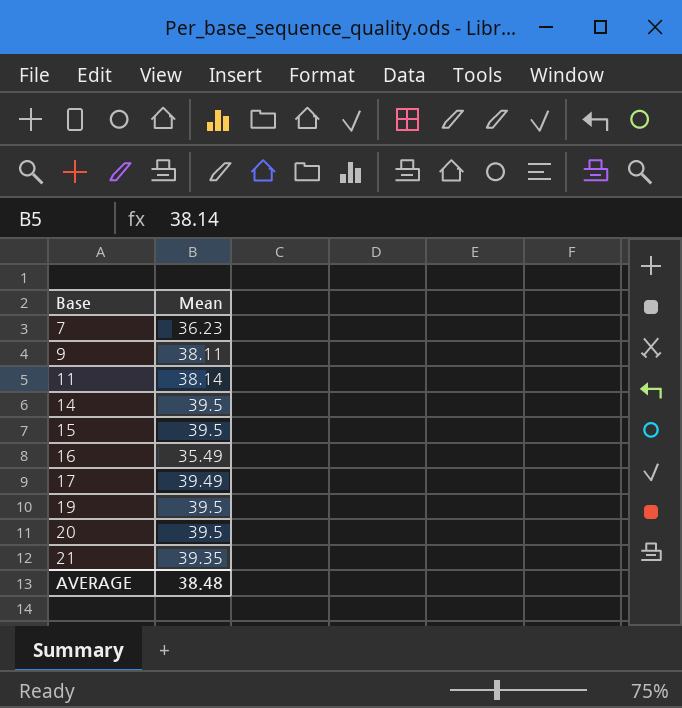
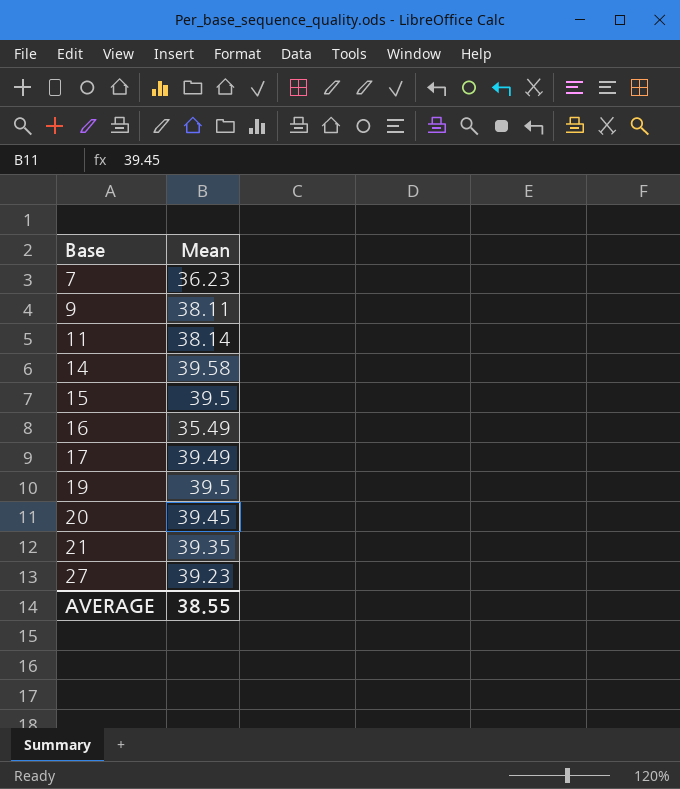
14 | Mean: 39.5 -> 39.58
20 | Mean: 39.5 -> 39.45
row 27: none -> 39.23
AVERAGE | Mean: 38.48 -> 38.55

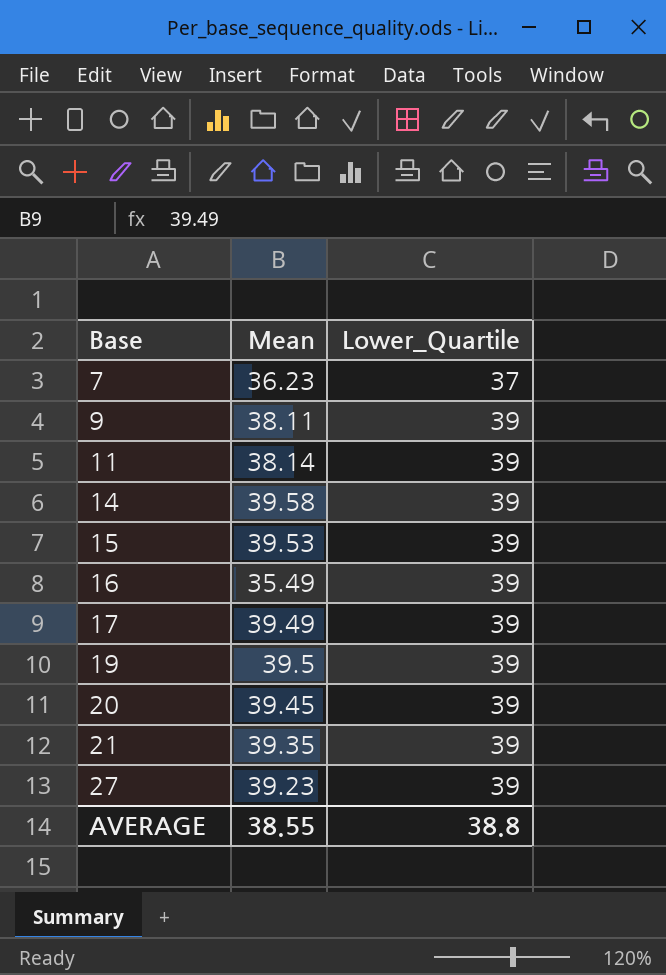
column Lower_Quartile | position: none -> 3
15 | Mean: 39.5 -> 39.53

